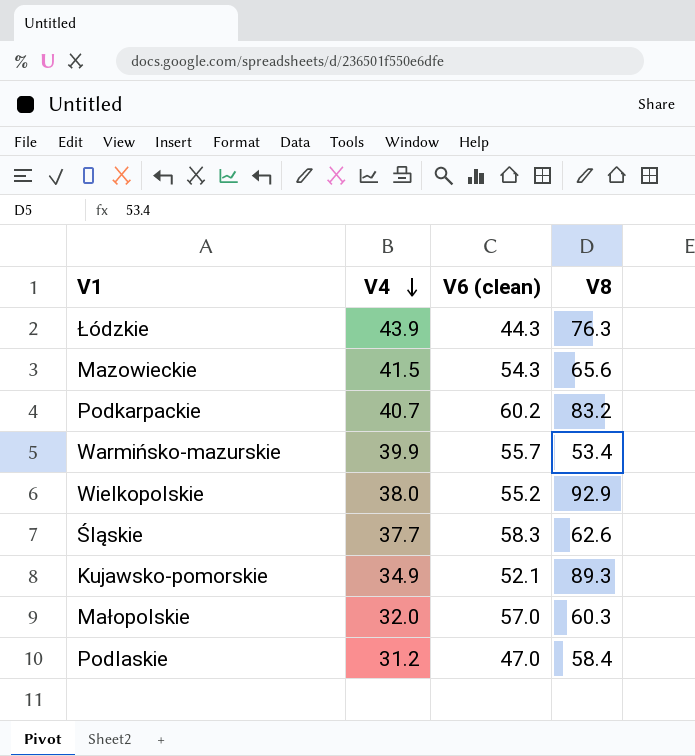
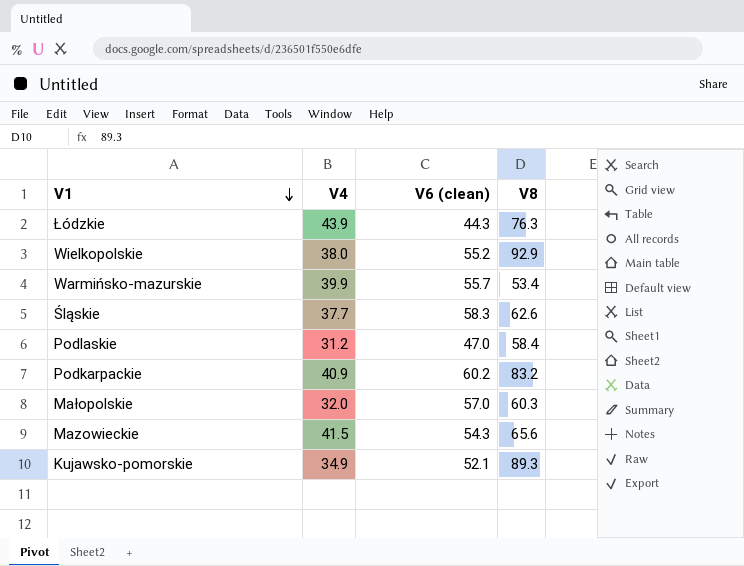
row order: V4 descending -> V1 descending
Podkarpackie | V4: 40.7 -> 40.9

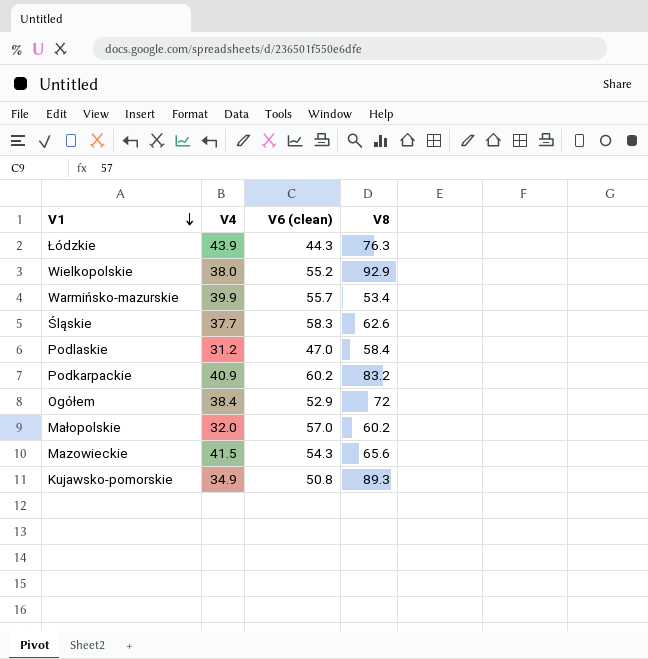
row Ogółem: none -> 38.4 | 52.9 | 72
Małopolskie | V8: 60.3 -> 60.2
Kujawsko-pomorskie | V6 (clean): 52.1 -> 50.8

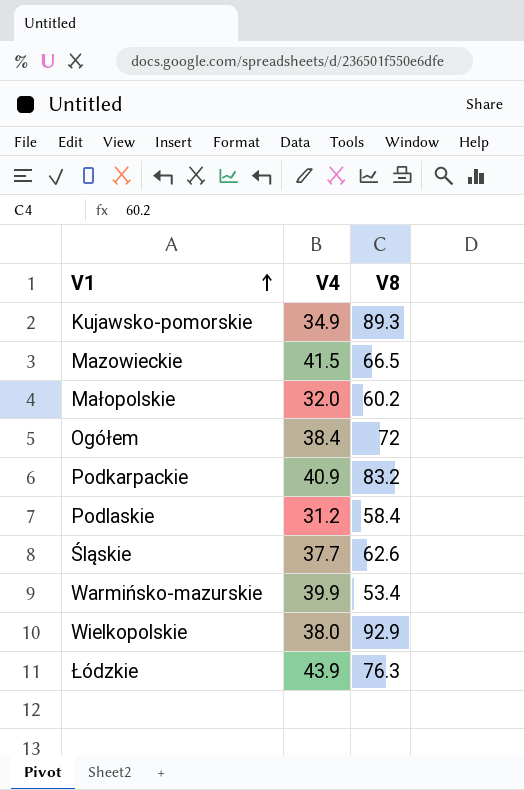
row order: V1 descending -> V1 ascending
column V6 (clean) | position: 3 -> none
Mazowieckie | V8: 65.6 -> 66.5

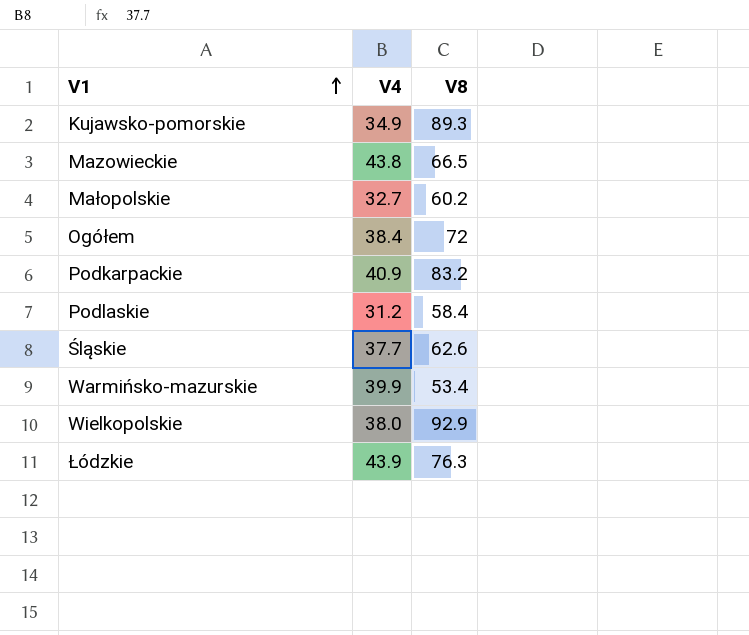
Mazowieckie | V4: 41.5 -> 43.8
Małopolskie | V4: 32.0 -> 32.7

